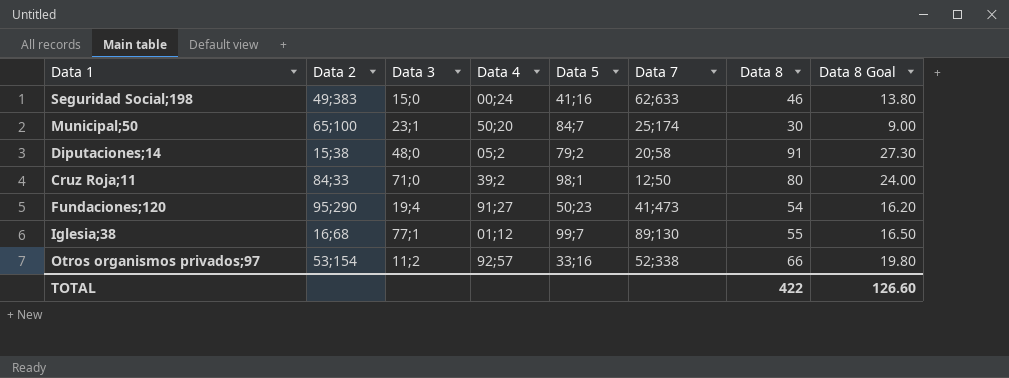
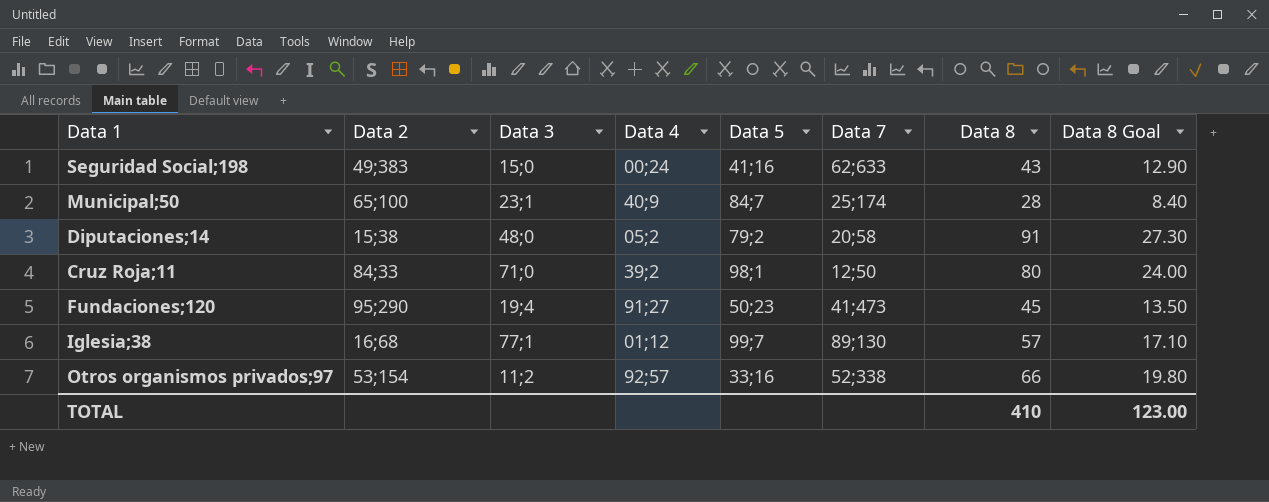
Seguridad Social;198 | Data 8: 46 -> 43
Seguridad Social;198 | Data 8 Goal: 13.80 -> 12.90
Municipal;50 | Data 4: 50;20 -> 40;9
Municipal;50 | Data 8: 30 -> 28
Municipal;50 | Data 8 Goal: 9.00 -> 8.40
Fundaciones;120 | Data 8: 54 -> 45
Fundaciones;120 | Data 8 Goal: 16.20 -> 13.50
Iglesia;38 | Data 8: 55 -> 57
Iglesia;38 | Data 8 Goal: 16.50 -> 17.10
TOTAL | Data 8: 422 -> 410
TOTAL | Data 8 Goal: 126.60 -> 123.00

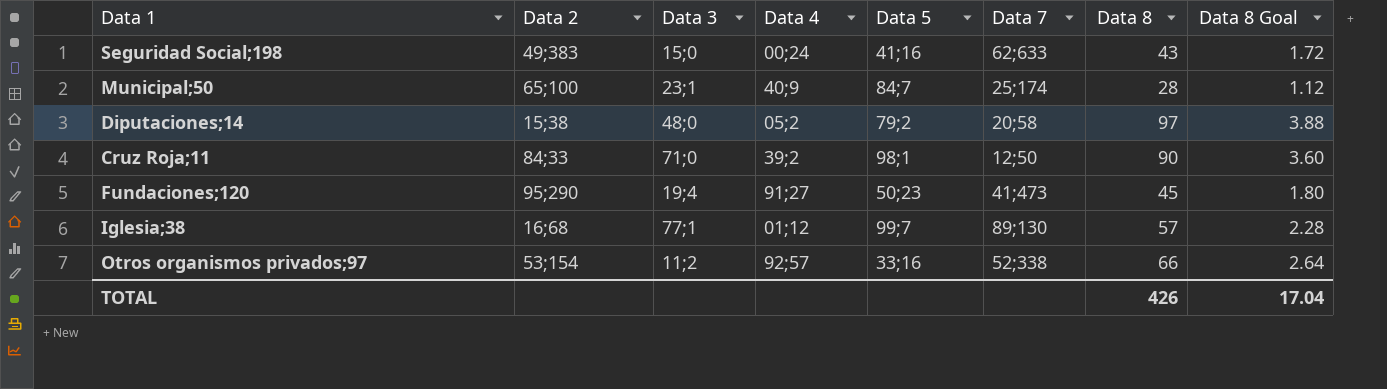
column Data 8 Goal | formula: [Data 8] * 0.3 -> [Data 8] * 0.04
Diputaciones;14 | Data 8: 91 -> 97
Cruz Roja;11 | Data 8: 80 -> 90
TOTAL | Data 8: 410 -> 426
TOTAL | Data 8 Goal: 123.00 -> 17.04

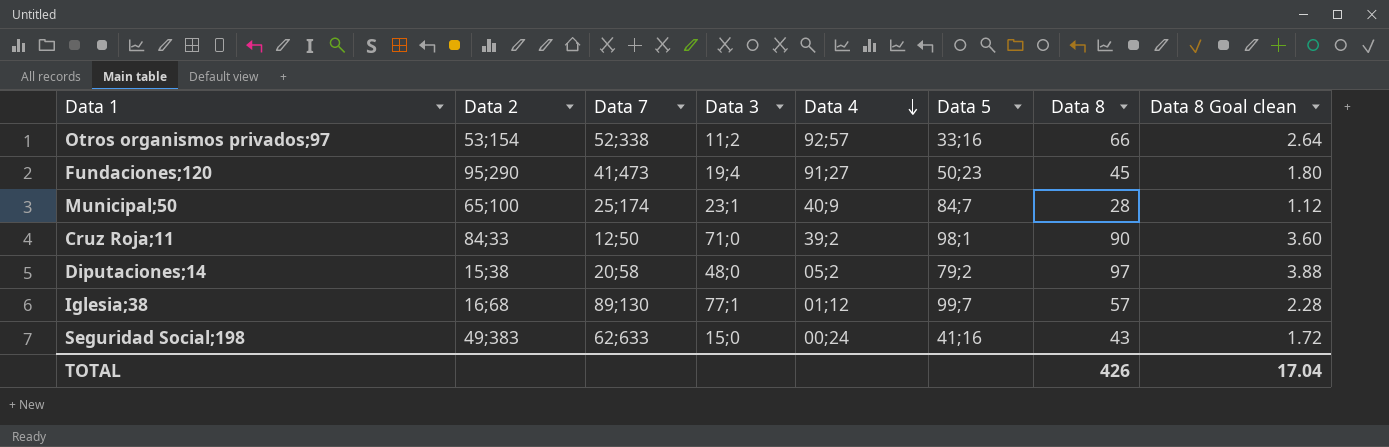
row order: none -> Data 4 descending
column Data 7 | position: 6 -> 3
column name: Data 8 Goal -> Data 8 Goal clean

